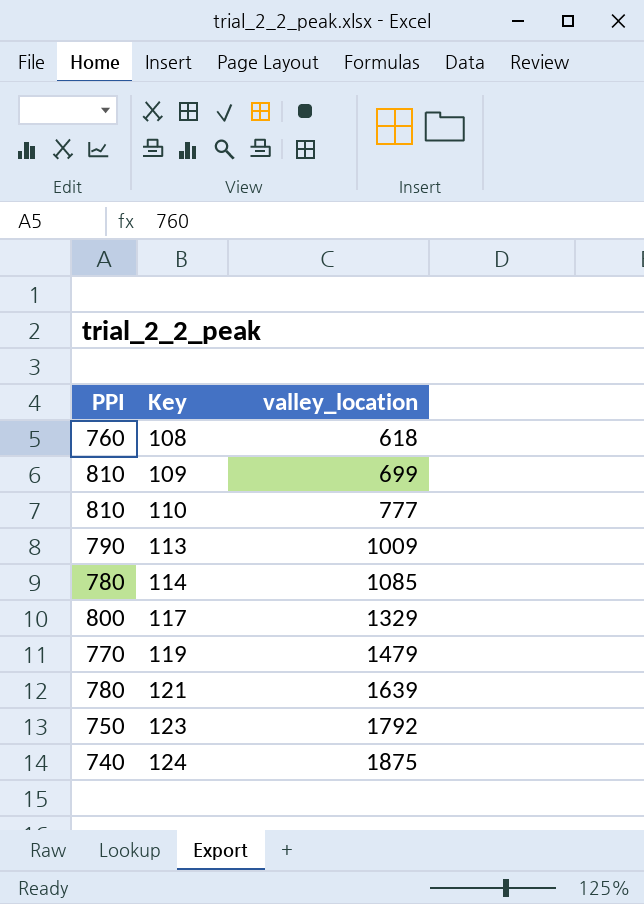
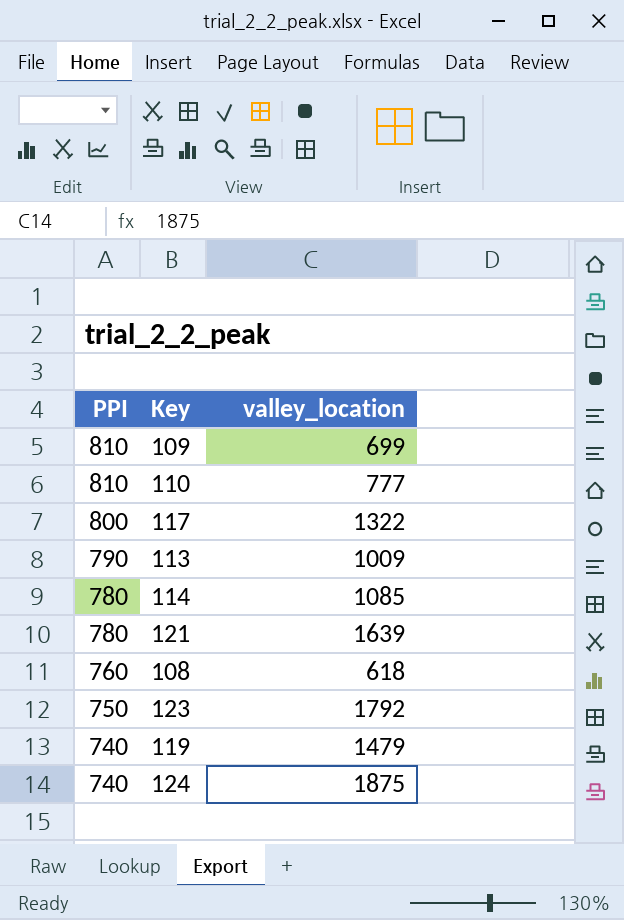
row order: Key ascending -> PPI descending
117 | valley_location: 1329 -> 1322
119 | PPI: 770 -> 740

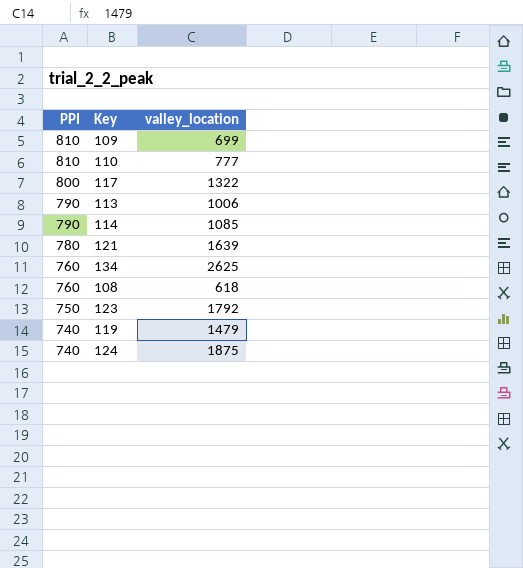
113 | valley_location: 1009 -> 1006
114 | PPI: 780 -> 790
row 134: none -> 760 | 2625

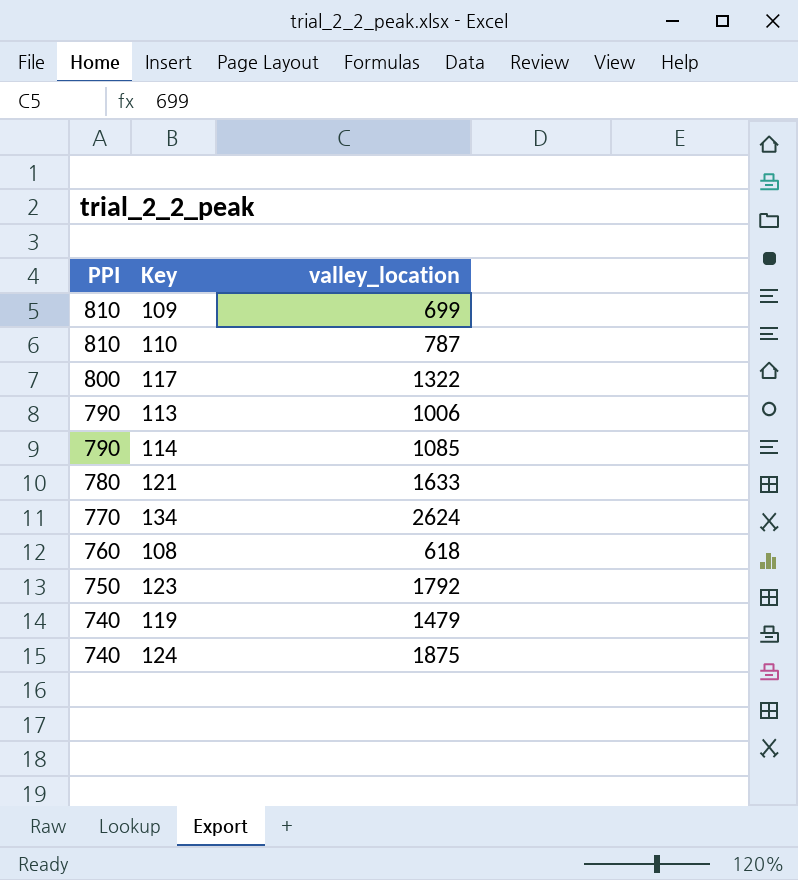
110 | valley_location: 777 -> 787
121 | valley_location: 1639 -> 1633
134 | PPI: 760 -> 770
134 | valley_location: 2625 -> 2624

